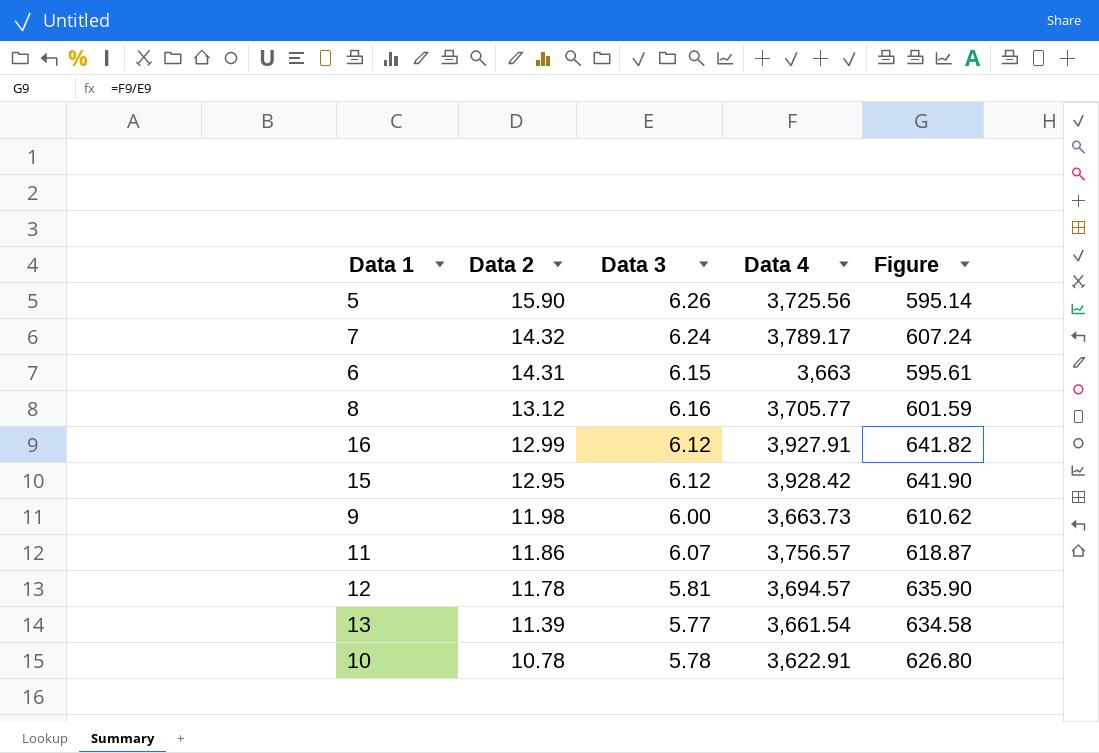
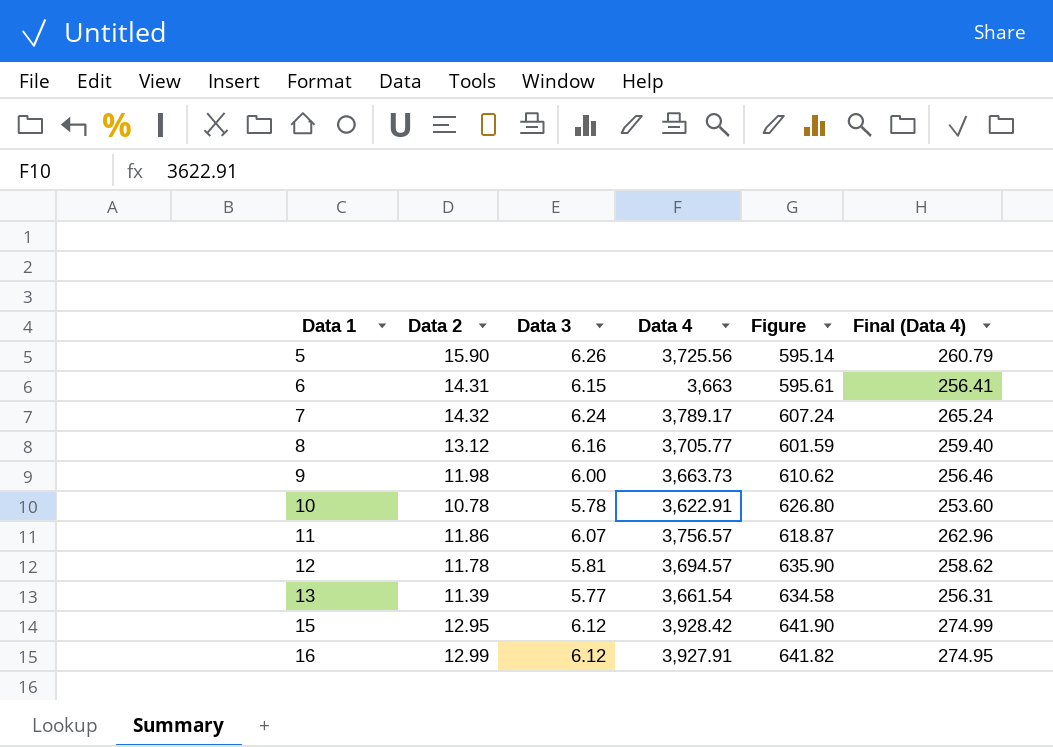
row order: Data 2 descending -> Data 1 ascending
column Final (Data 4) | formula: none -> [Data 4] * 0.07

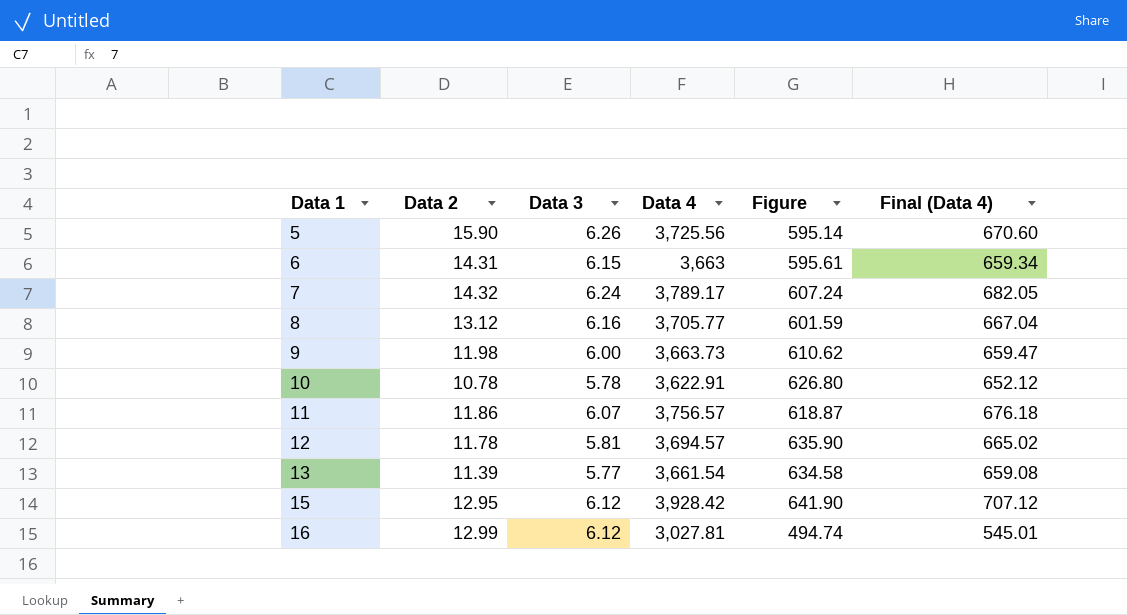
column Final (Data 4) | formula: [Data 4] * 0.07 -> [Data 4] * 0.18
16 | Data 4: 3,927.91 -> 3,027.81
16 | Figure: 641.82 -> 494.74

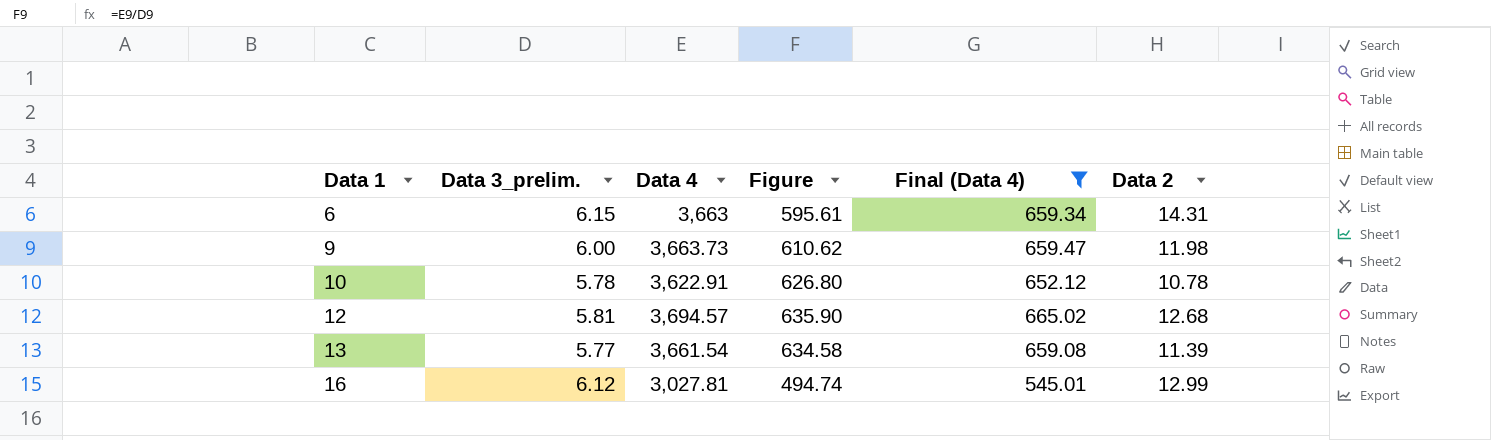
filter: none -> Final (Data 4) <= 665.02
column name: Data 3 -> Data 3_prelim.
column Data 2 | position: 2 -> 6
12 | Data 2: 11.78 -> 12.68

